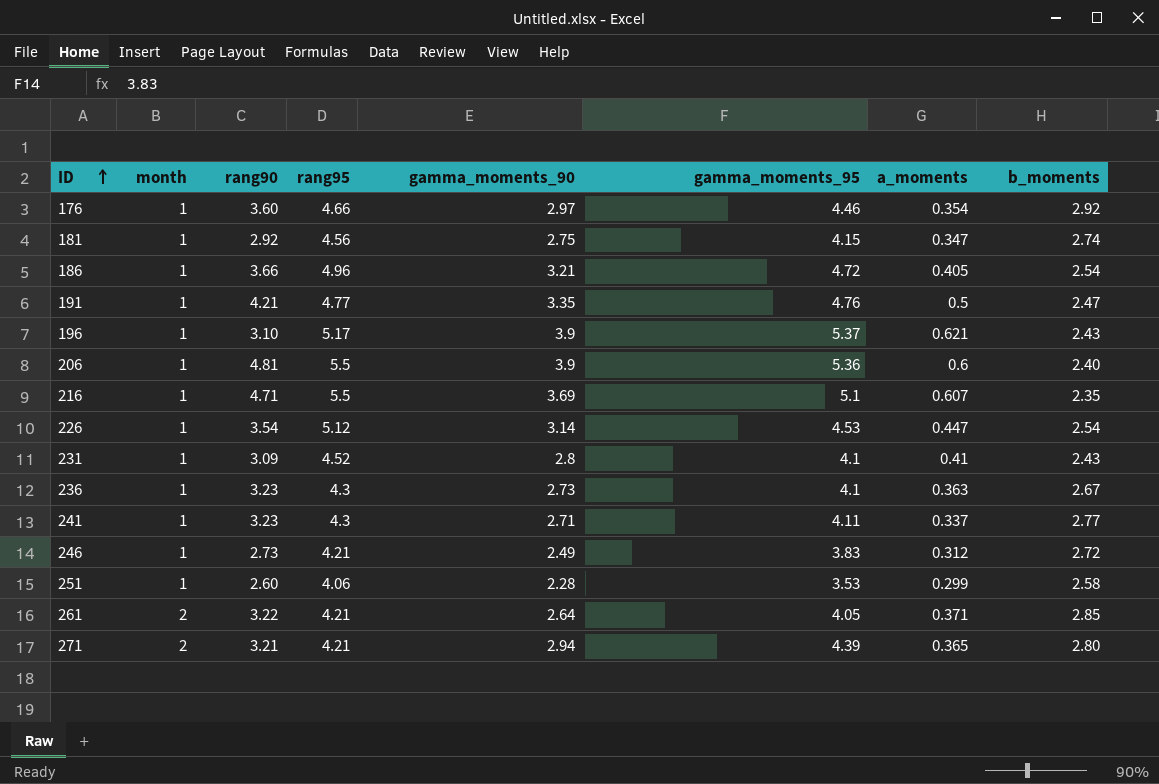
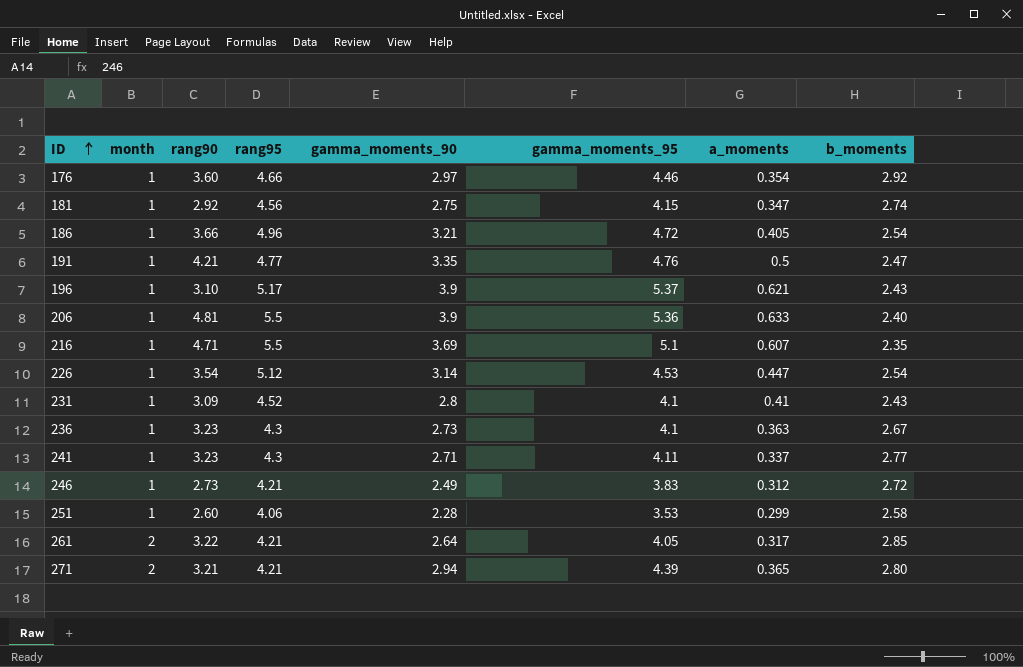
206 | a_moments: 0.6 -> 0.633
261 | a_moments: 0.371 -> 0.317

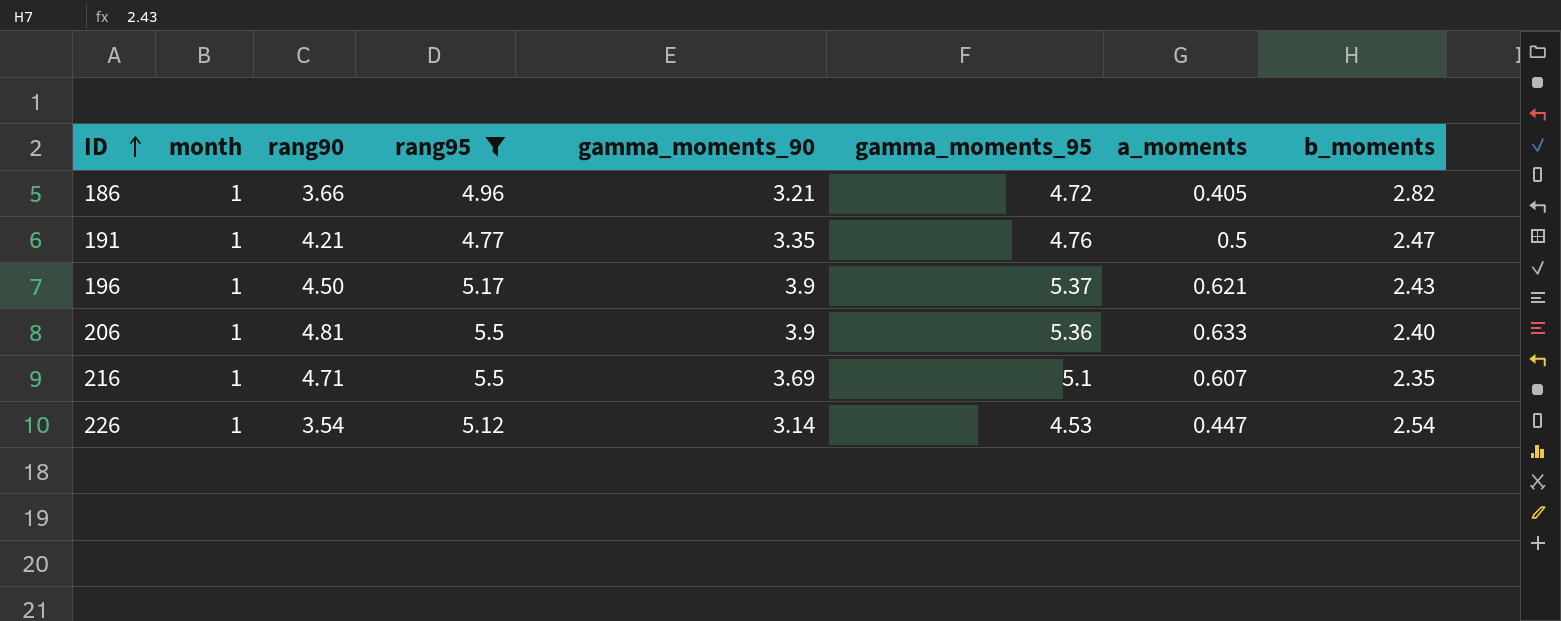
filter: none -> rang95 >= 4.77
186 | b_moments: 2.54 -> 2.82
196 | rang90: 3.10 -> 4.50

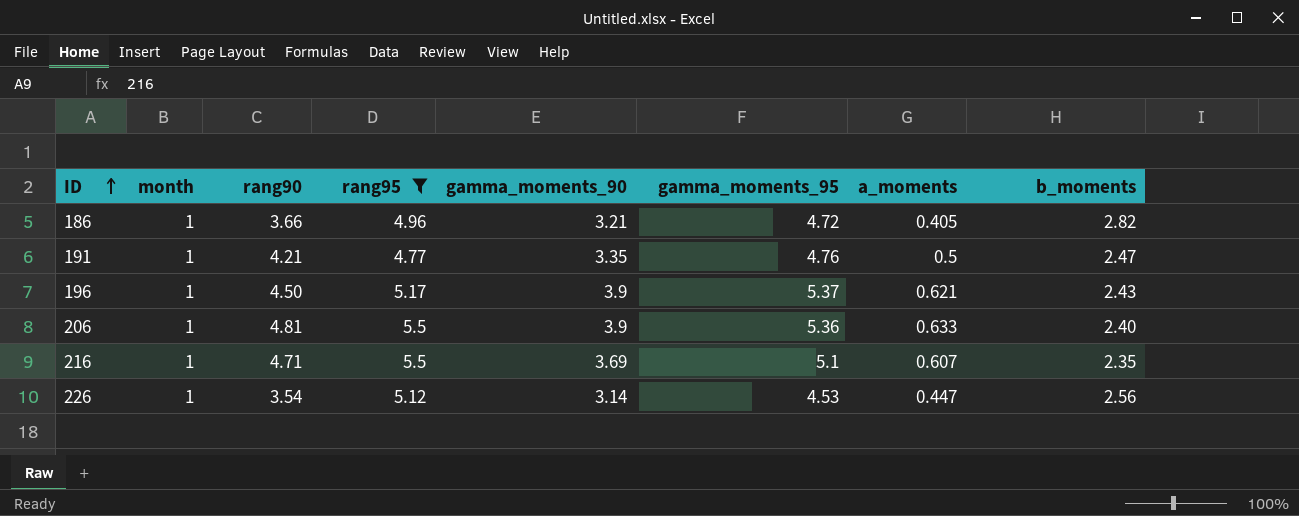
226 | b_moments: 2.54 -> 2.56

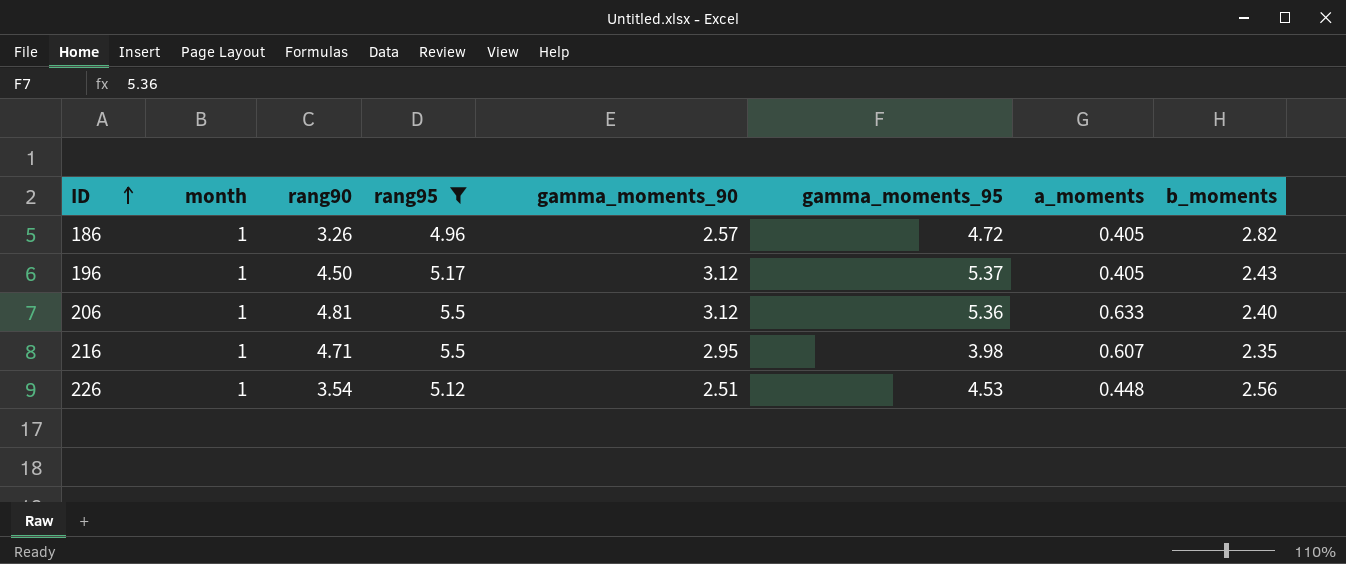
row 191: 1 | 4.21 | 4.77 | 3.35 | 4.76 | 0.5 | 2.47 -> none
186 | rang90: 3.66 -> 3.26
186 | gamma_moments_90: 3.21 -> 2.57
196 | gamma_moments_90: 3.9 -> 3.12
196 | a_moments: 0.621 -> 0.405
206 | gamma_moments_90: 3.9 -> 3.12
216 | gamma_moments_90: 3.69 -> 2.95
216 | gamma_moments_95: 5.1 -> 3.98
226 | gamma_moments_90: 3.14 -> 2.51
226 | a_moments: 0.447 -> 0.448

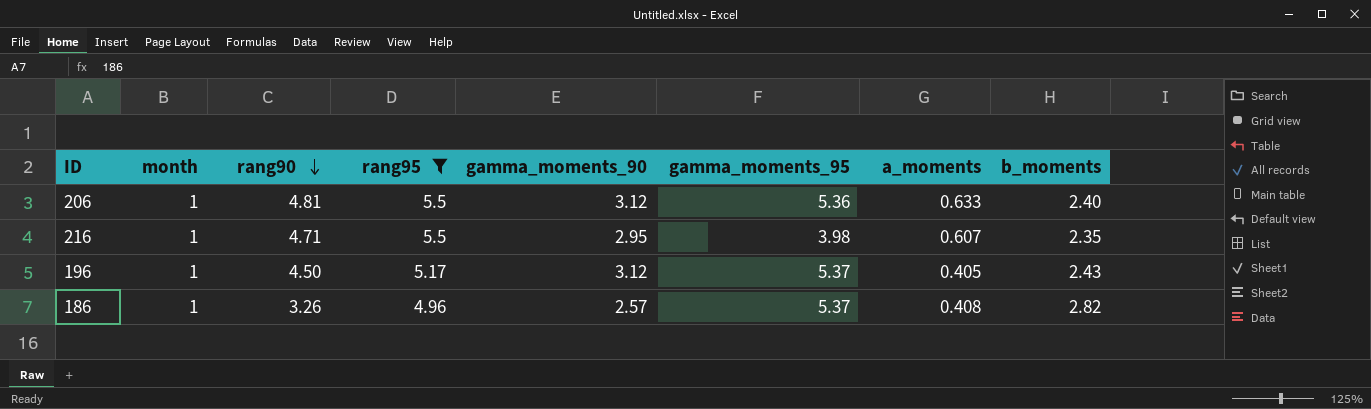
row order: ID ascending -> rang90 descending
row 226: 1 | 3.54 | 5.12 | 2.51 | 4.53 | 0.448 | 2.56 -> none
186 | gamma_moments_95: 4.72 -> 5.37
186 | a_moments: 0.405 -> 0.408

